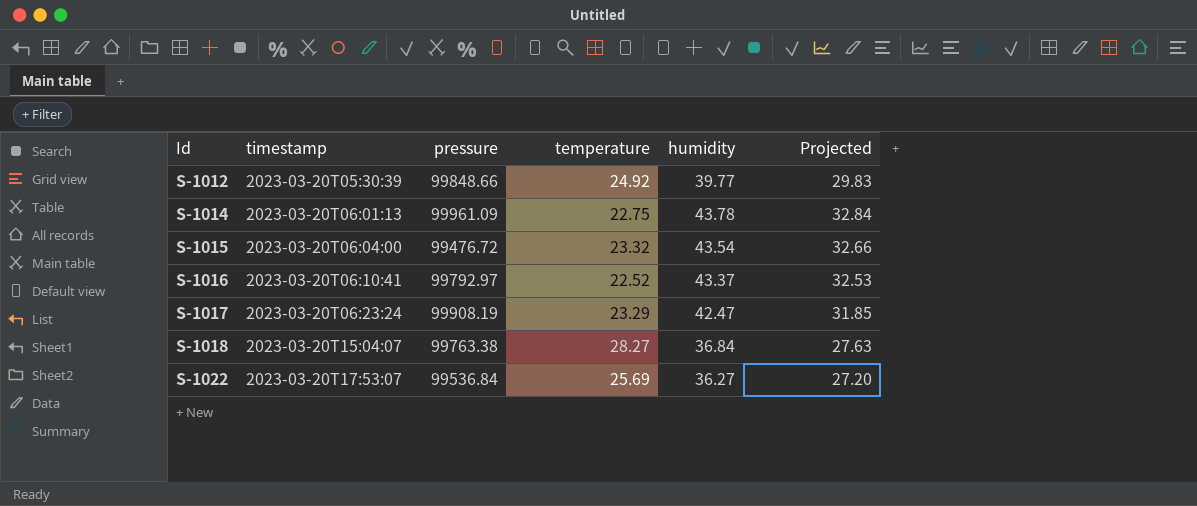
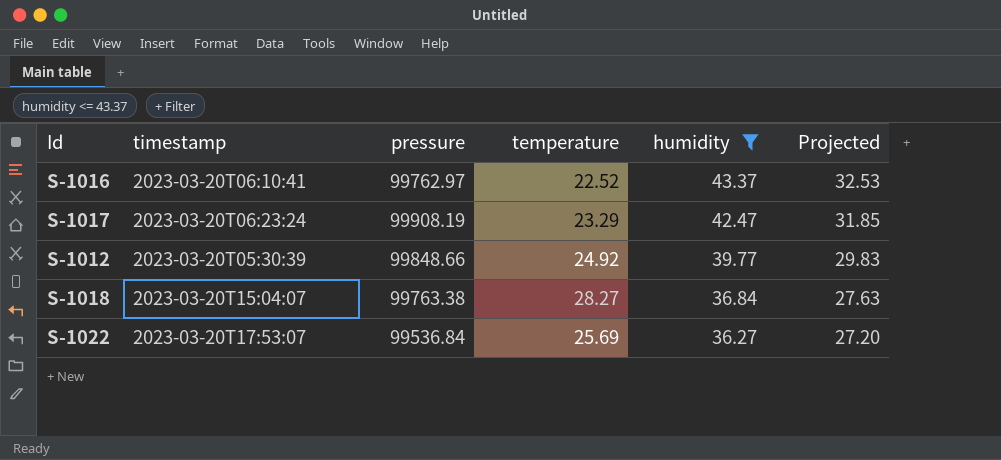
filter: none -> humidity <= 43.37
row order: Id ascending -> humidity descending
S-1016 | pressure: 99792.97 -> 99762.97

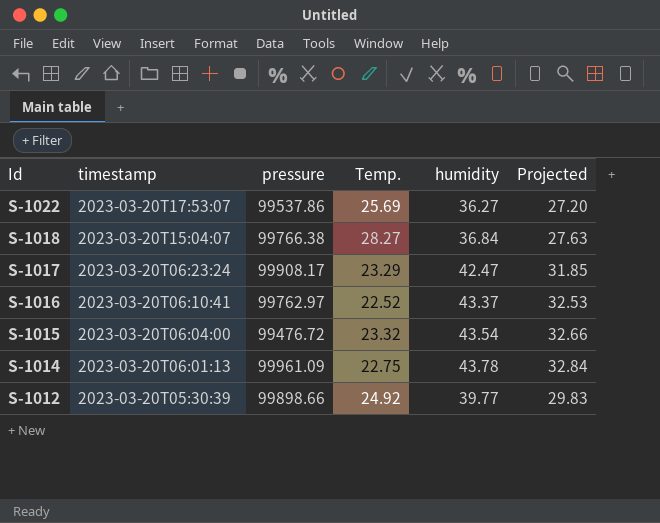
filter: humidity <= 43.37 -> none
row order: humidity descending -> Id descending
column name: temperature -> Temp.
S-1022 | pressure: 99536.84 -> 99537.86
S-1018 | pressure: 99763.38 -> 99766.38
S-1017 | pressure: 99908.19 -> 99908.17
S-1012 | pressure: 99848.66 -> 99898.66

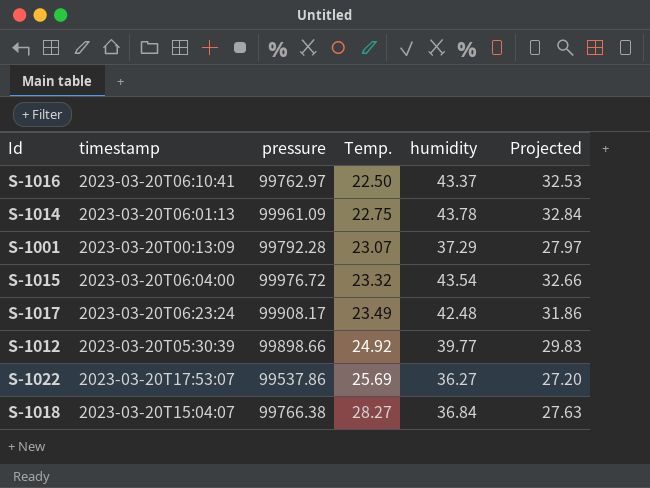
row order: Id descending -> Temp. ascending
S-1016 | Temp.: 22.52 -> 22.50
row S-1001: none -> 2023-03-20T00:13:09 | 99792.28 | 23.07 | 37.29 | 27.97
S-1015 | pressure: 99476.72 -> 99976.72
S-1017 | Temp.: 23.29 -> 23.49
S-1017 | humidity: 42.47 -> 42.48
S-1017 | Projected: 31.85 -> 31.86

